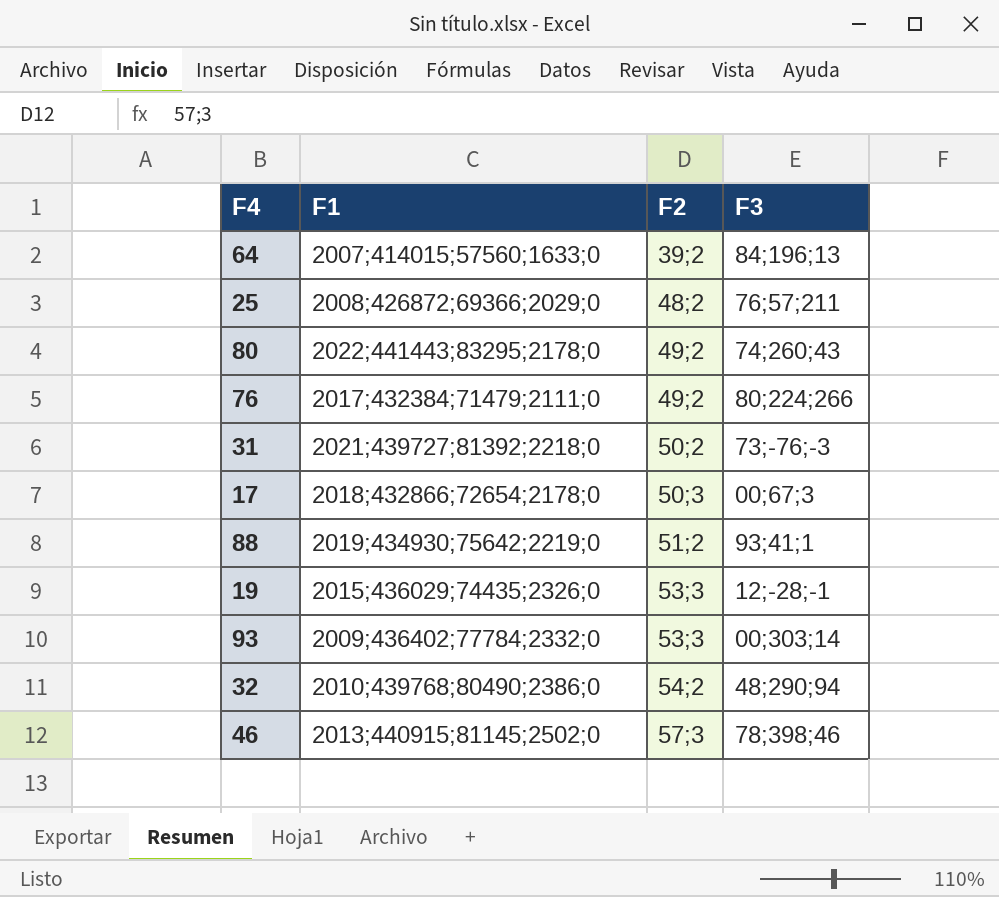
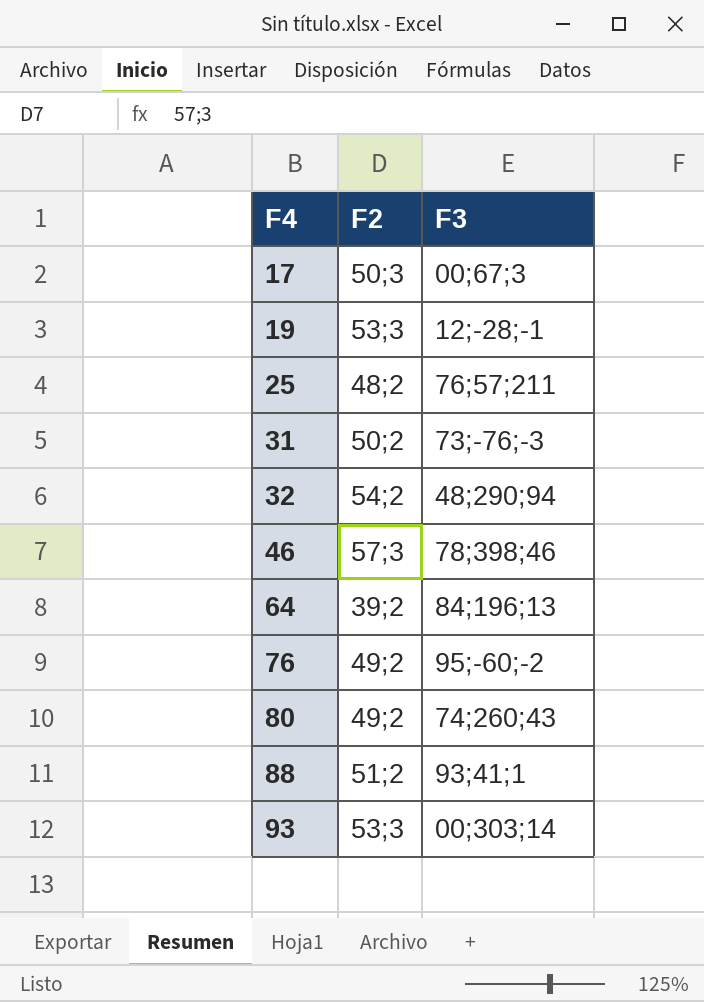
row order: F2 ascending -> F4 ascending
column F1 | position: 2 -> none
76 | F3: 80;224;266 -> 95;-60;-2

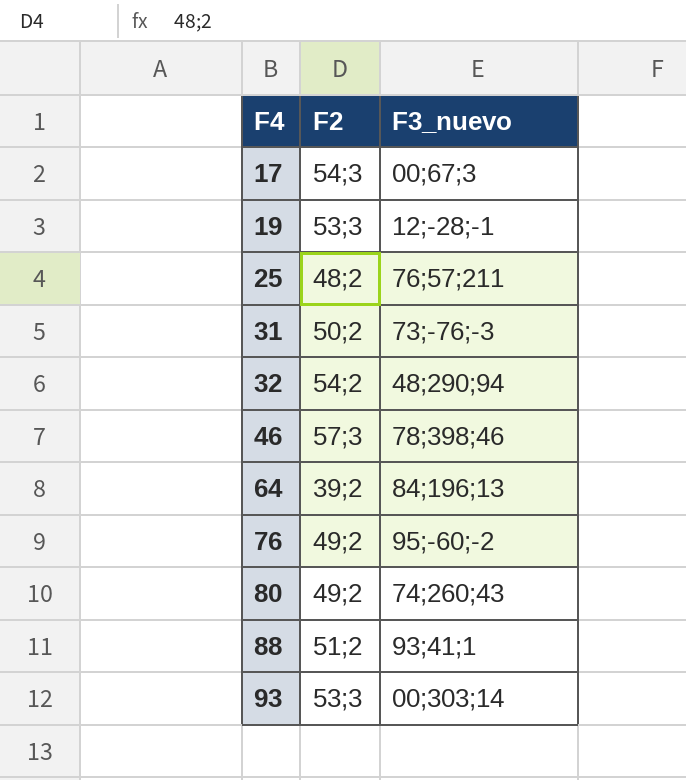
column name: F3 -> F3_nuevo
17 | F2: 50;3 -> 54;3

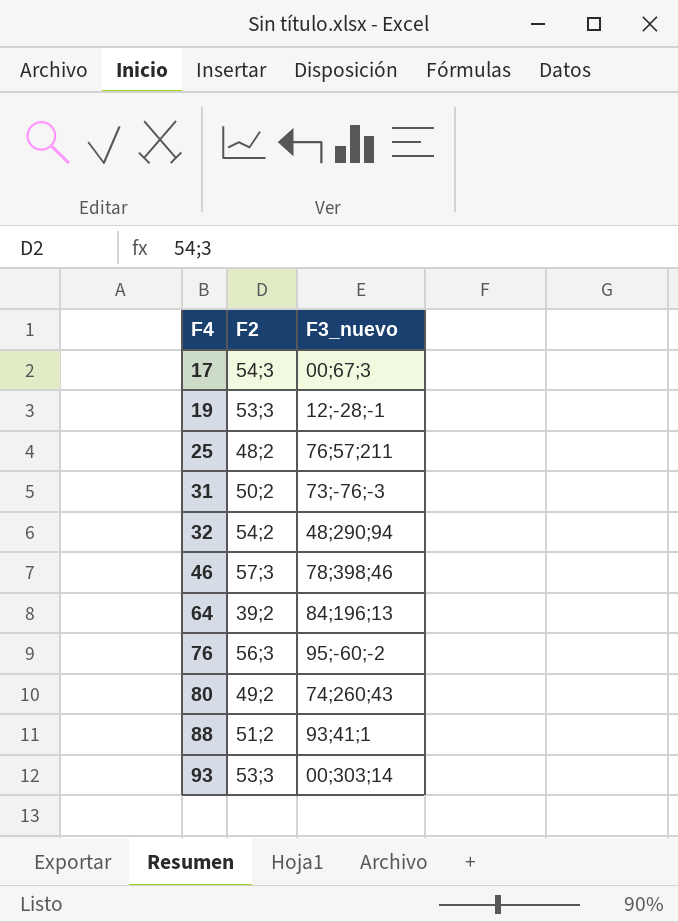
76 | F2: 49;2 -> 56;3

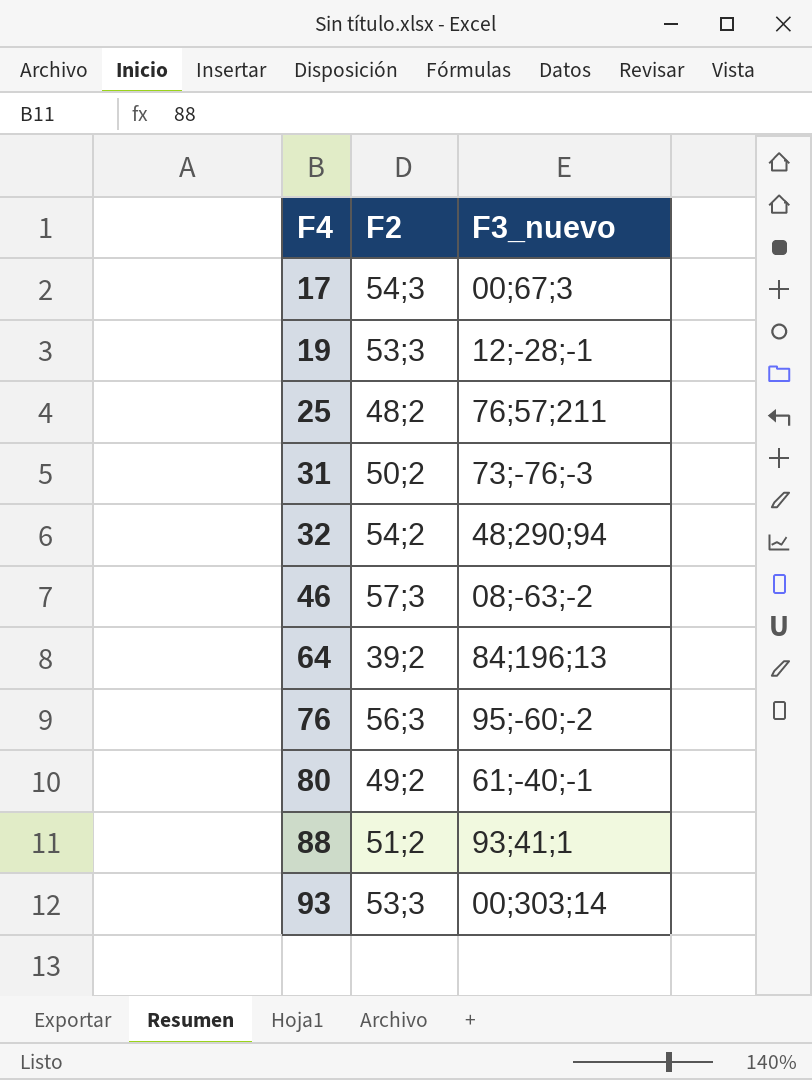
46 | F3_nuevo: 78;398;46 -> 08;-63;-2
80 | F3_nuevo: 74;260;43 -> 61;-40;-1

